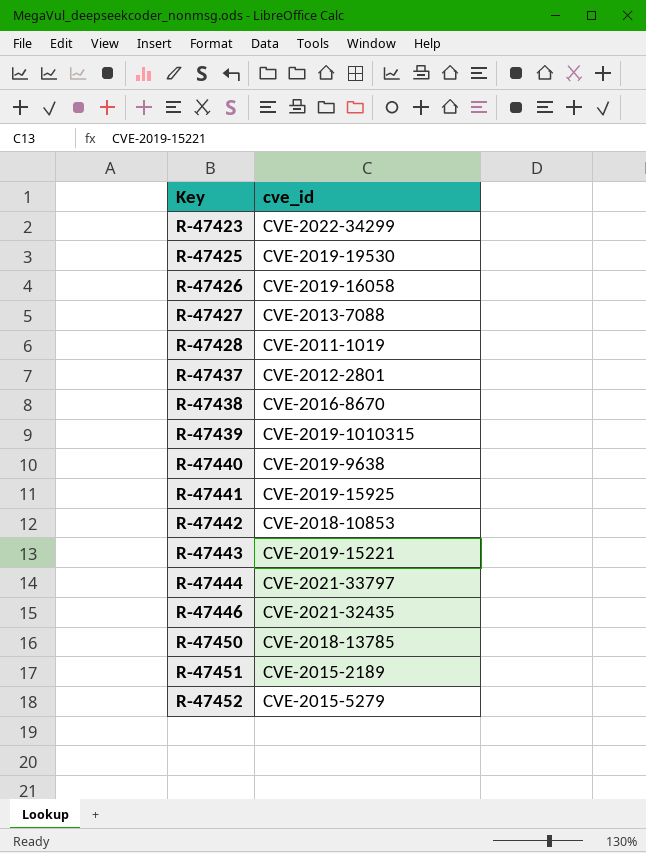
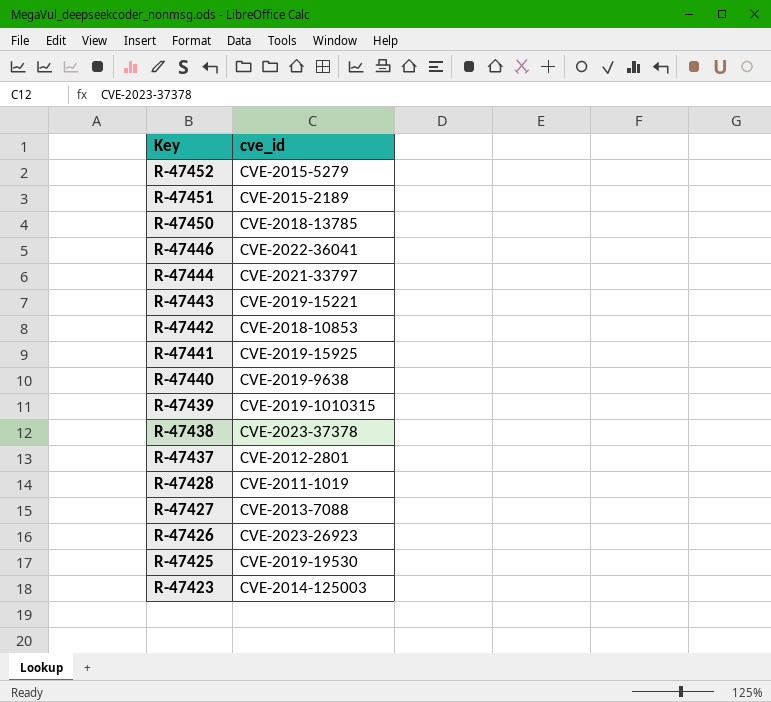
row order: Key ascending -> Key descending
R-47446 | cve_id: CVE-2021-32435 -> CVE-2022-36041
R-47438 | cve_id: CVE-2016-8670 -> CVE-2023-37378
R-47426 | cve_id: CVE-2019-16058 -> CVE-2023-26923
R-47423 | cve_id: CVE-2022-34299 -> CVE-2014-125003

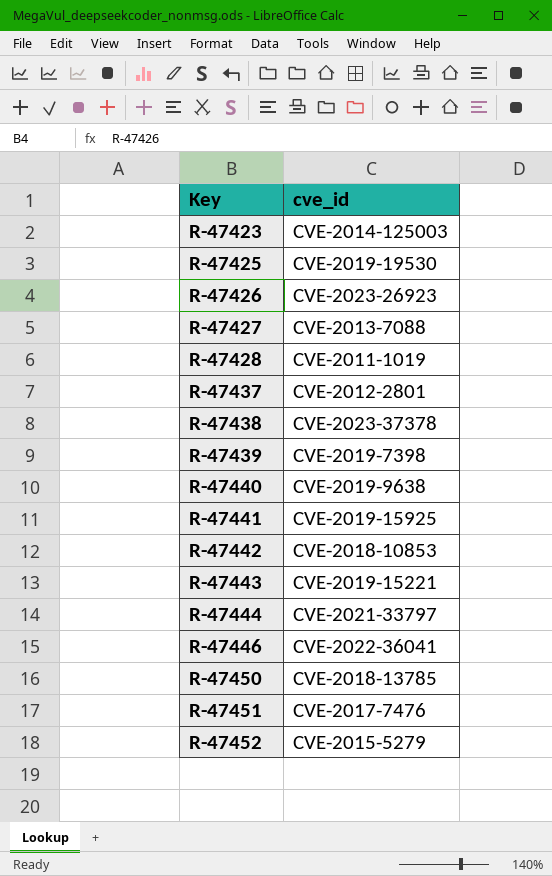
row order: Key descending -> Key ascending
R-47439 | cve_id: CVE-2019-1010315 -> CVE-2019-7398
R-47451 | cve_id: CVE-2015-2189 -> CVE-2017-7476

